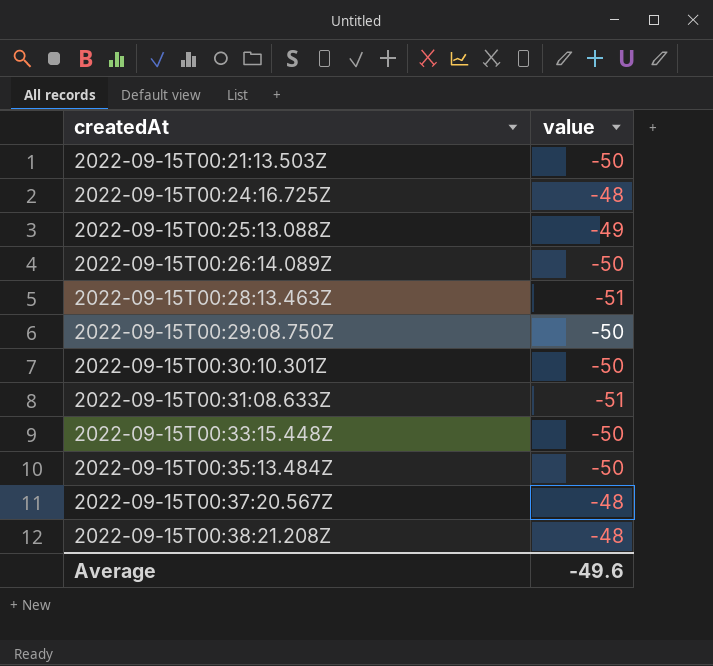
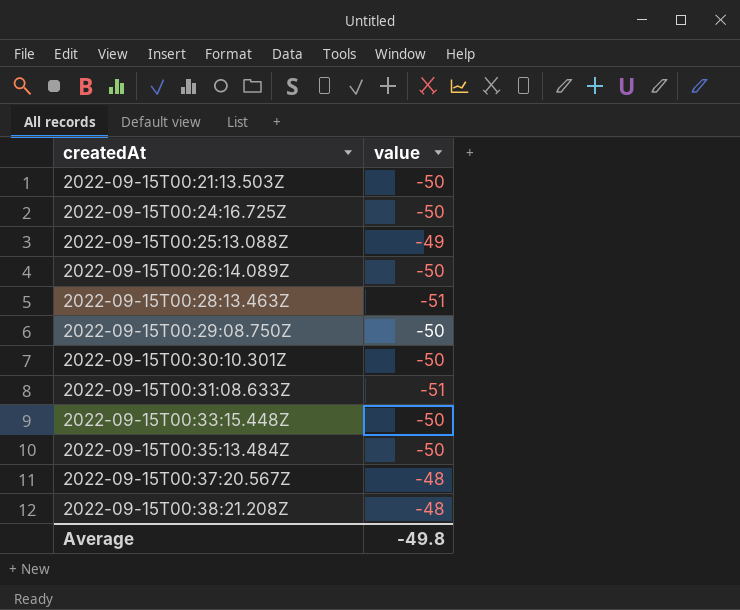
2022-09-15T00:24:16.725Z | value: -48 -> -50
Average | value: -49.6 -> -49.8

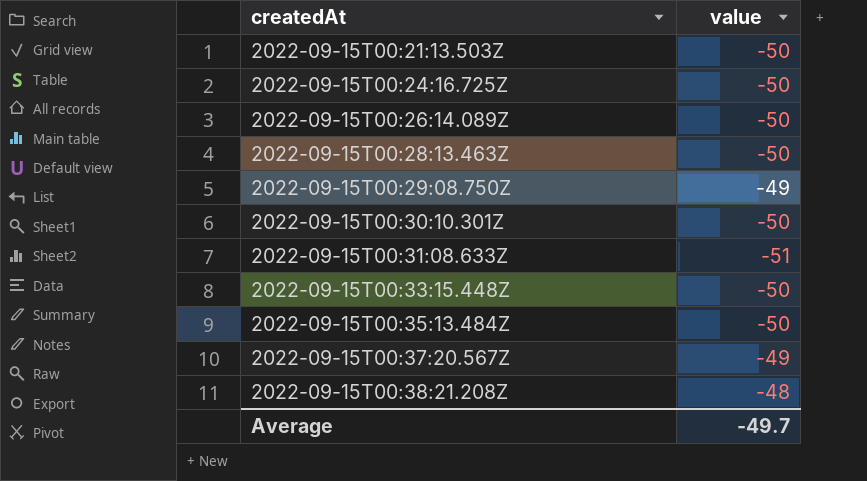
row 2022-09-15T00:25:13.088Z: -49 -> none
2022-09-15T00:28:13.463Z | value: -51 -> -50
2022-09-15T00:29:08.750Z | value: -50 -> -49
2022-09-15T00:37:20.567Z | value: -48 -> -49
Average | value: -49.8 -> -49.7

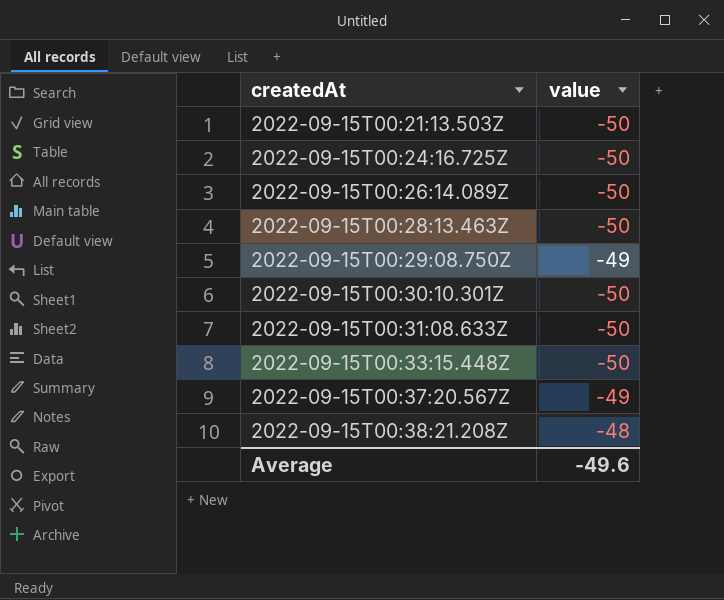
row 2022-09-15T00:35:13.484Z: -50 -> none
2022-09-15T00:31:08.633Z | value: -51 -> -50
Average | value: -49.7 -> -49.6

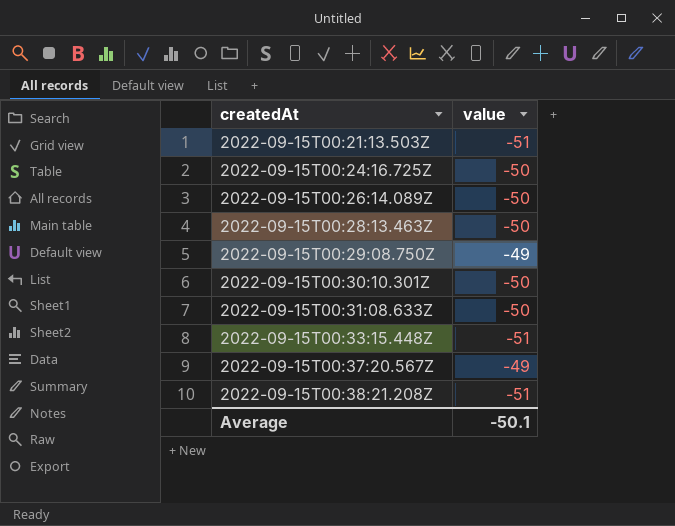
2022-09-15T00:21:13.503Z | value: -50 -> -51
2022-09-15T00:33:15.448Z | value: -50 -> -51
2022-09-15T00:38:21.208Z | value: -48 -> -51
Average | value: -49.6 -> -50.1

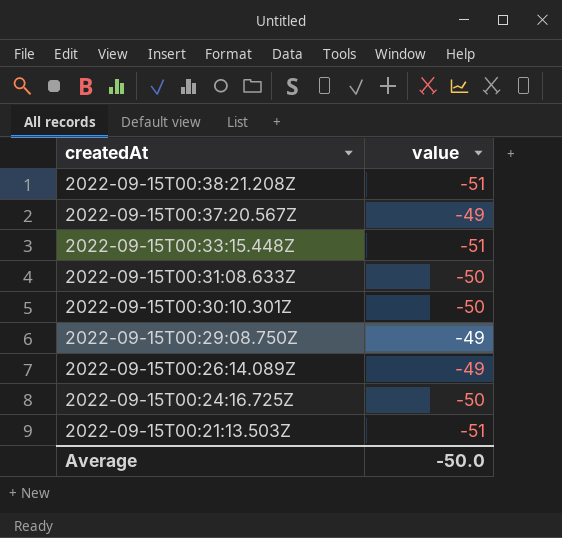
row order: createdAt ascending -> createdAt descending
row 2022-09-15T00:28:13.463Z: -50 -> none
2022-09-15T00:26:14.089Z | value: -50 -> -49
Average | value: -50.1 -> -50.0

